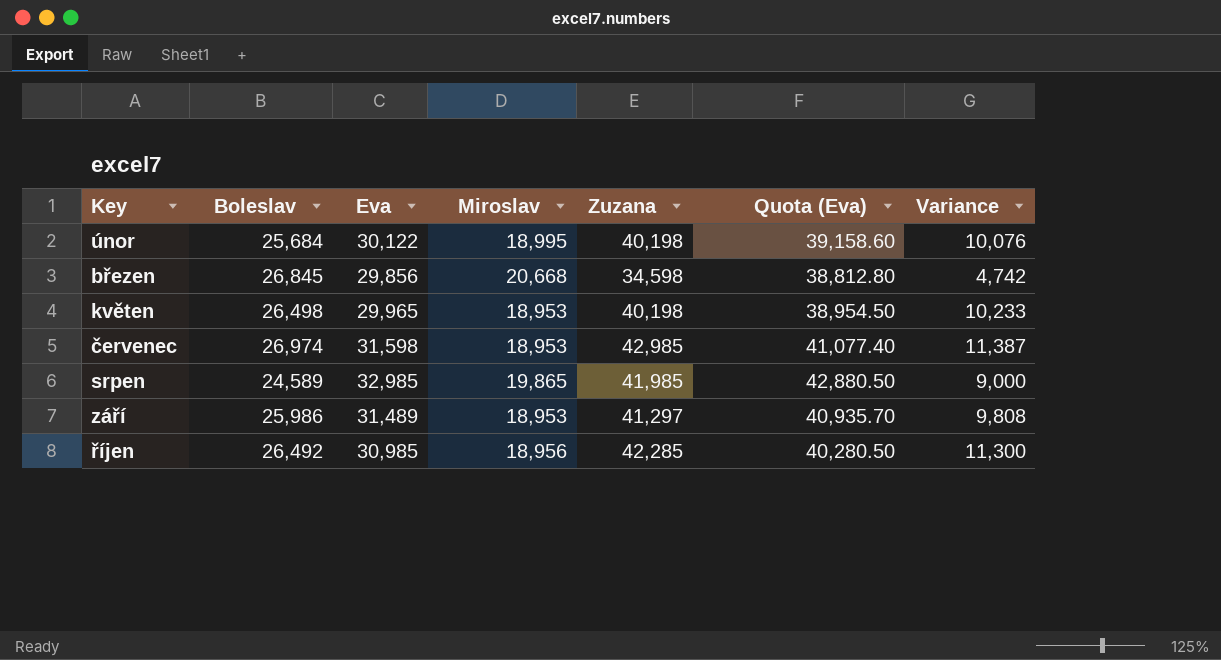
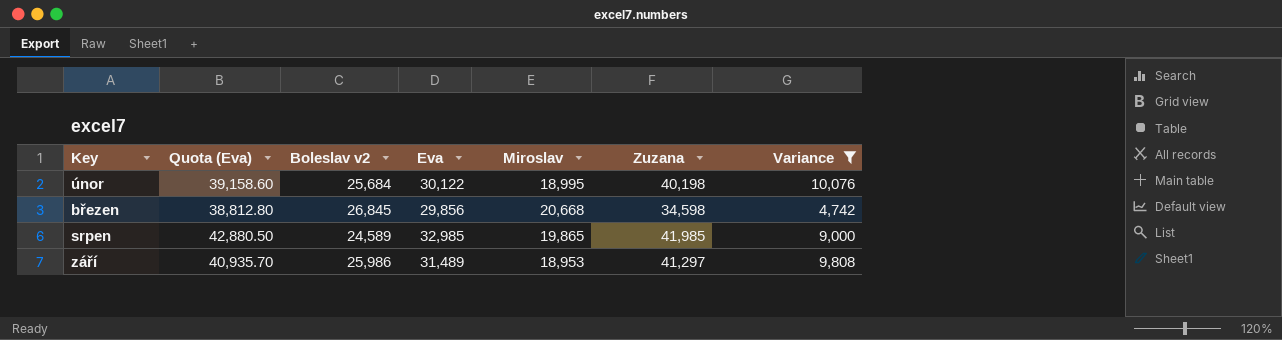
filter: none -> Variance <= 10,076
column Quota (Eva) | position: 6 -> 2
column name: Boleslav -> Boleslav v2

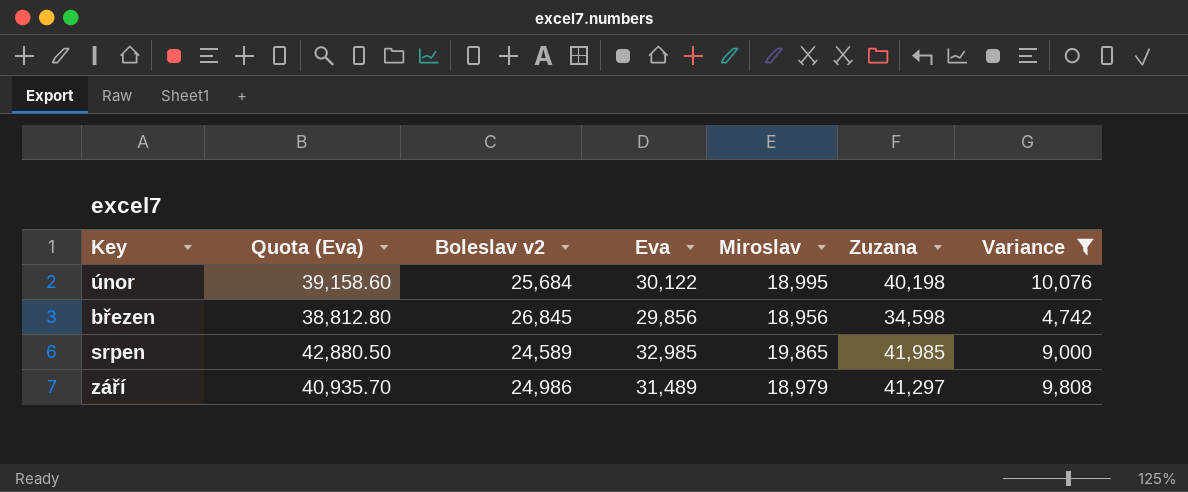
březen | Miroslav: 20,668 -> 18,956
září | Boleslav v2: 25,986 -> 24,986
září | Miroslav: 18,953 -> 18,979

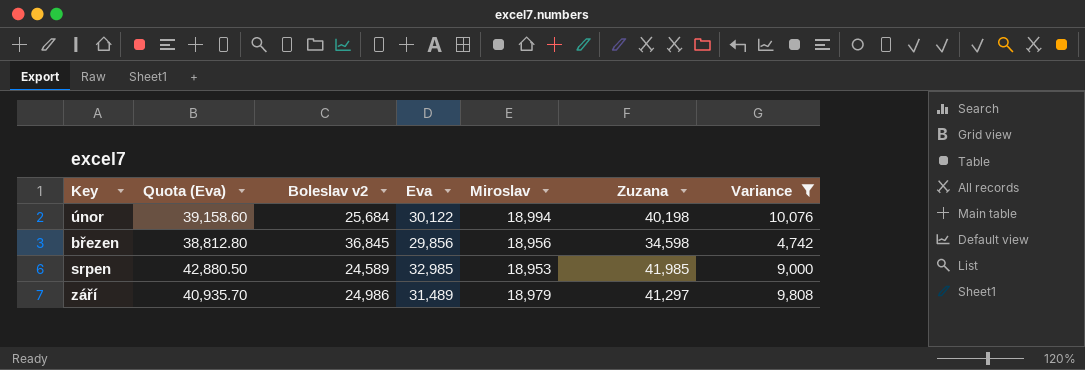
únor | Miroslav: 18,995 -> 18,994
březen | Boleslav v2: 26,845 -> 36,845
srpen | Miroslav: 19,865 -> 18,953

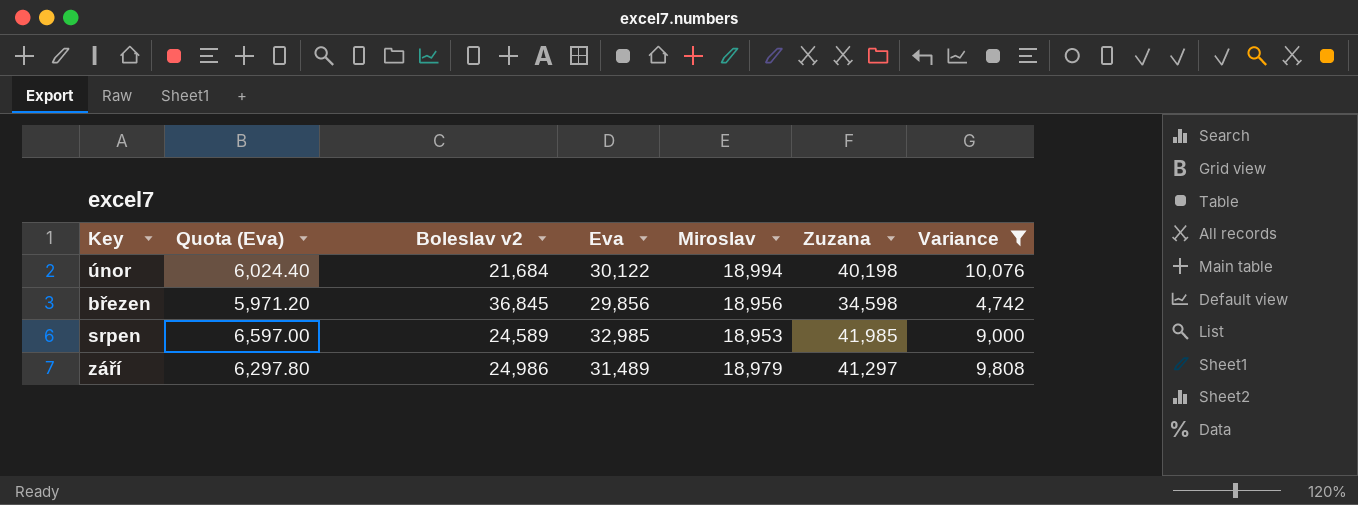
column Quota (Eva) | formula: [Eva] * 1.3 -> [Eva] * 0.2
únor | Boleslav v2: 25,684 -> 21,684

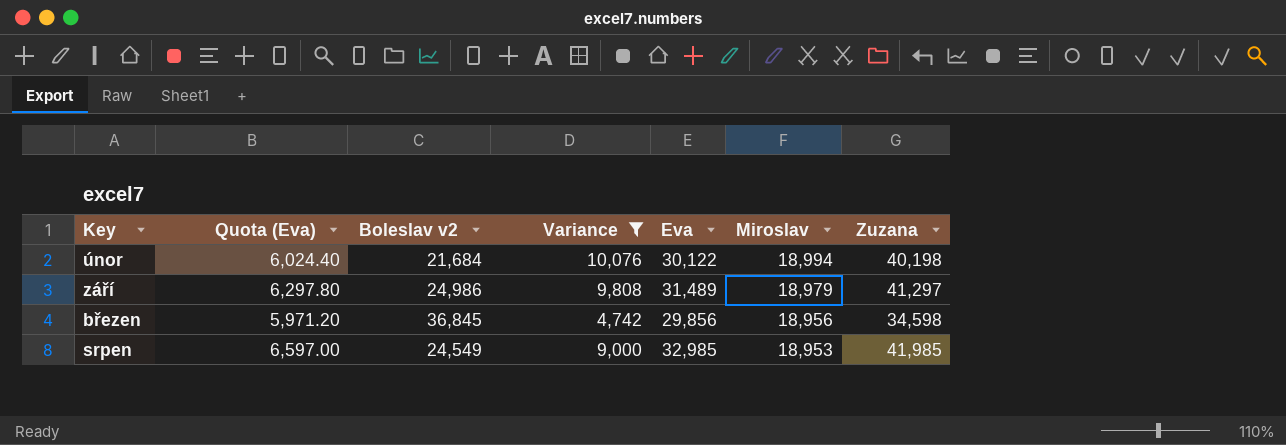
row order: Key ascending -> Miroslav descending
column Variance | position: 7 -> 4
srpen | Boleslav v2: 24,589 -> 24,549

